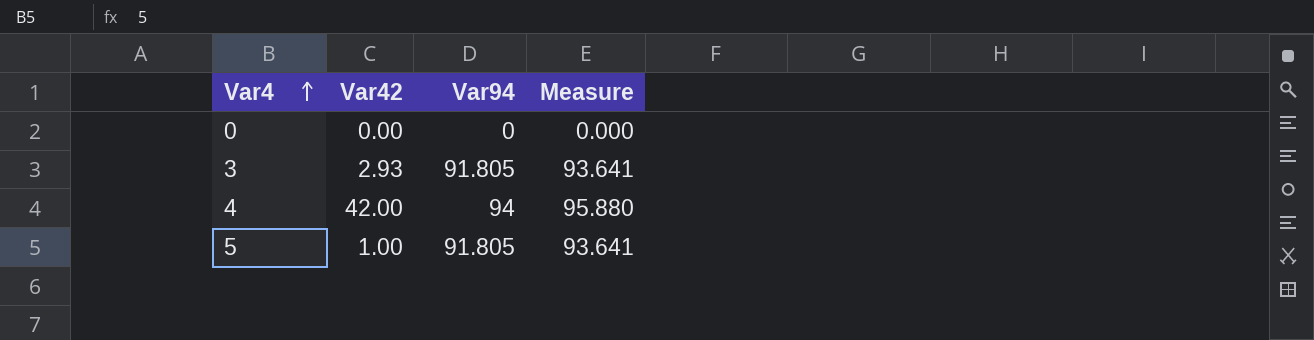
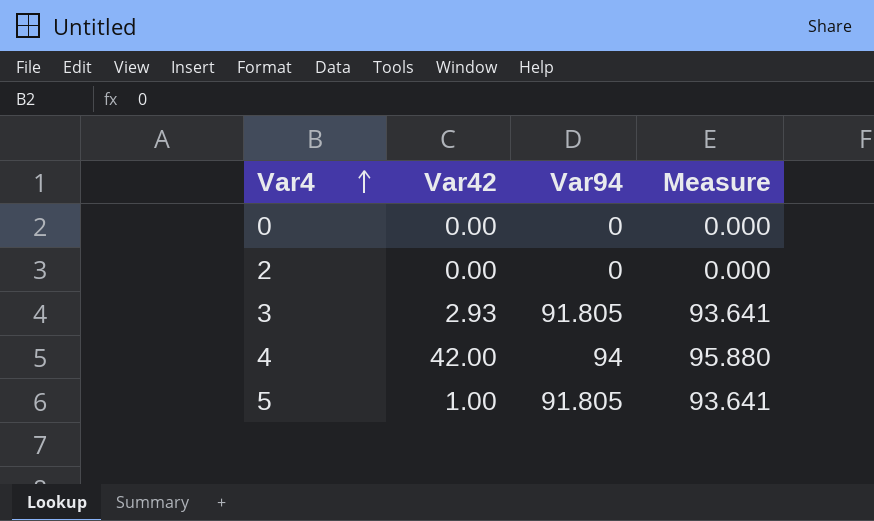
row 2: none -> 0.00 | 0 | 0.000

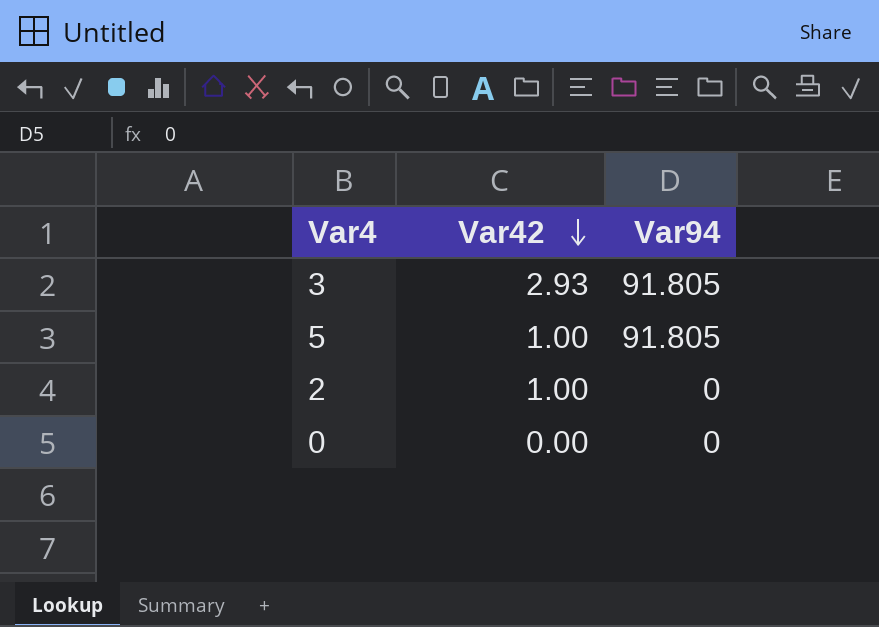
row order: Var4 ascending -> Var42 descending
column Measure | formula: [Var94] * 1.02 -> none
row 4: 42.00 | 94 | 95.880 -> none
2 | Var42: 0.00 -> 1.00

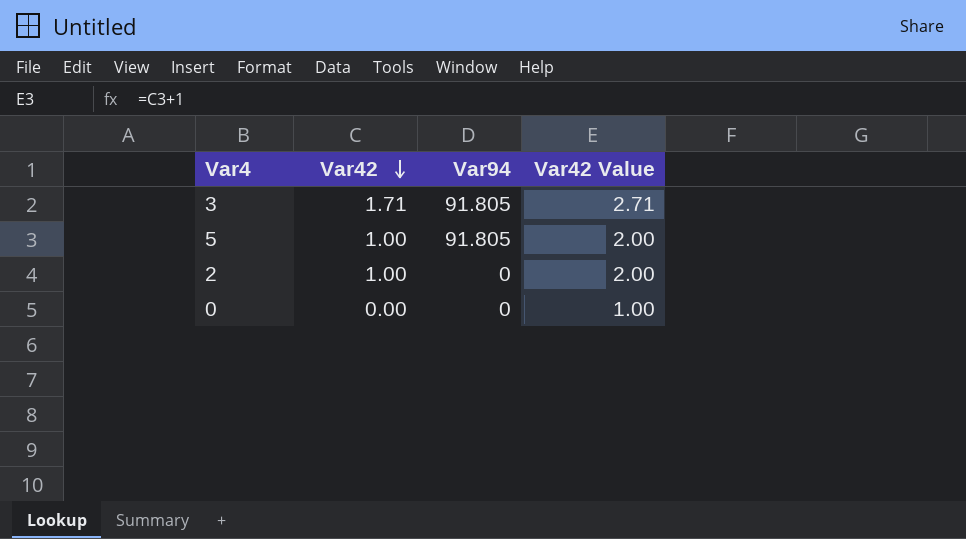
column Var42 Value | formula: none -> [Var42] + 1
3 | Var42: 2.93 -> 1.71

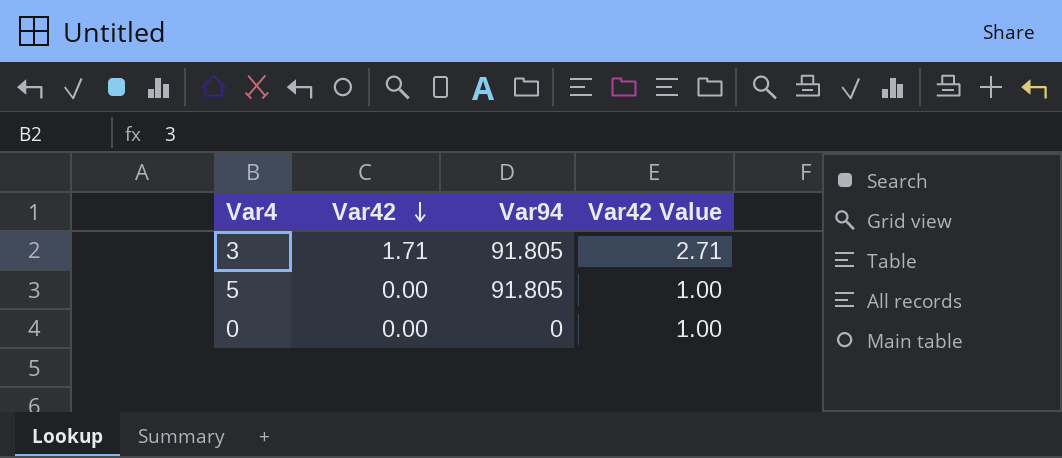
row 2: 1.00 | 0 | 2.00 -> none
5 | Var42: 1.00 -> 0.00
5 | Var42 Value: 2.00 -> 1.00

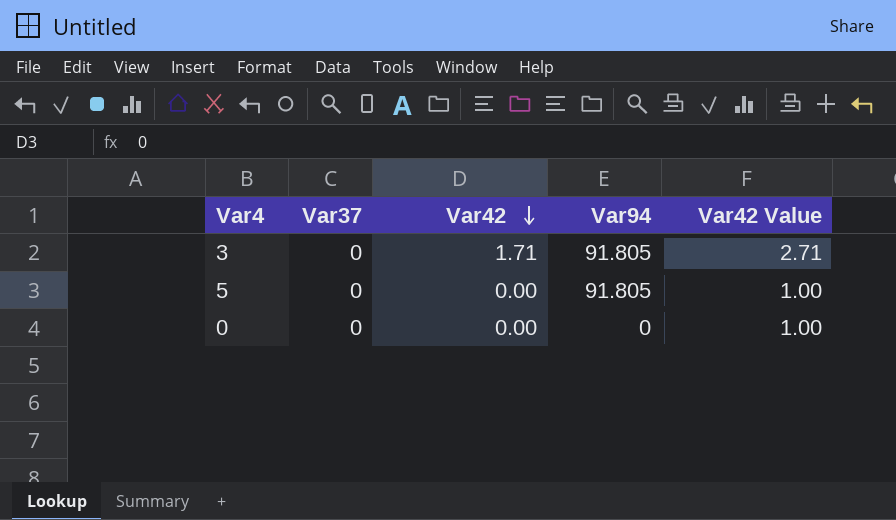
column Var37 | position: none -> 2

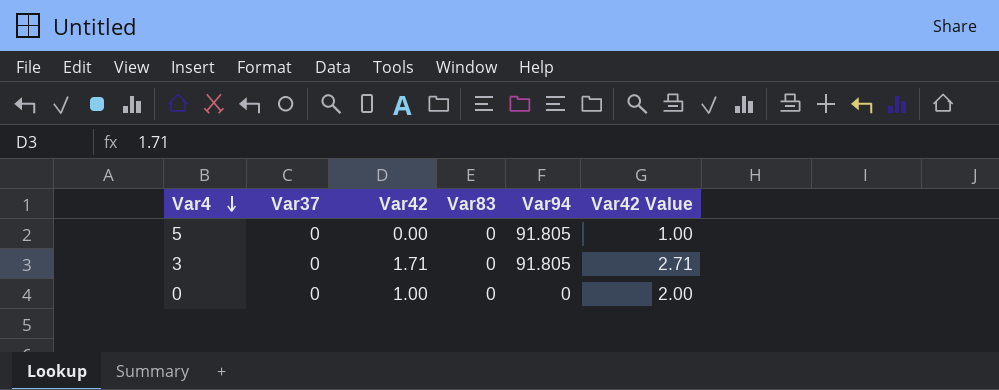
row order: Var42 descending -> Var4 descending
column Var83 | position: none -> 4
0 | Var42: 0.00 -> 1.00
0 | Var42 Value: 1.00 -> 2.00

